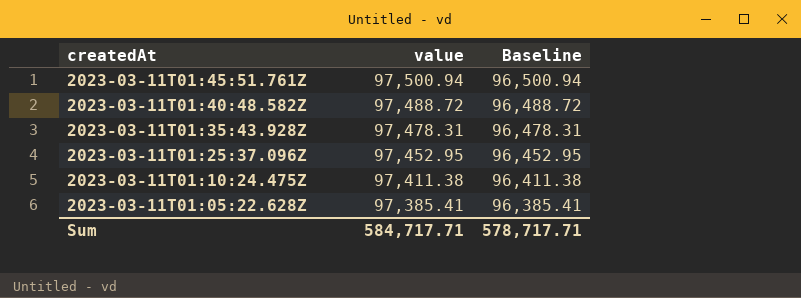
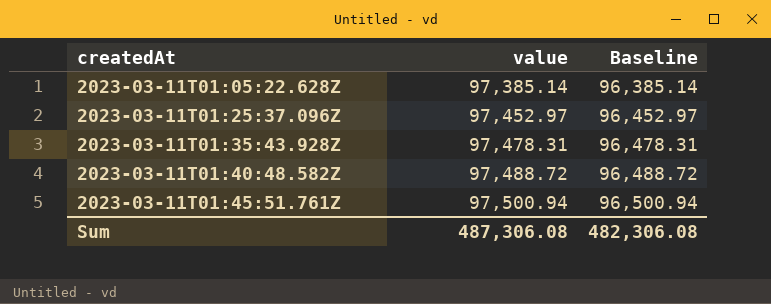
row order: createdAt descending -> createdAt ascending
row 2023-03-11T01:10:24.475Z: 97,411.38 | 96,411.38 -> none
2023-03-11T01:05:22.628Z | value: 97,385.41 -> 97,385.14
2023-03-11T01:05:22.628Z | Baseline: 96,385.41 -> 96,385.14
2023-03-11T01:25:37.096Z | value: 97,452.95 -> 97,452.97
2023-03-11T01:25:37.096Z | Baseline: 96,452.95 -> 96,452.97
Sum | value: 584,717.71 -> 487,306.08
Sum | Baseline: 578,717.71 -> 482,306.08

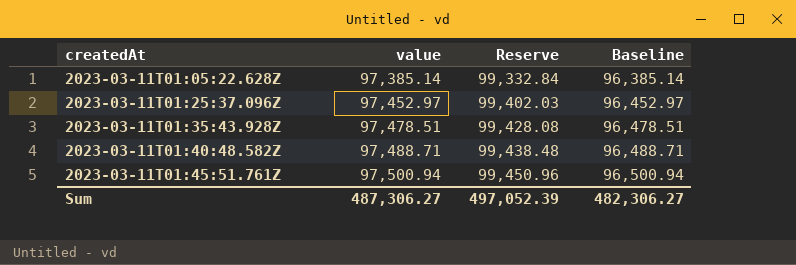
column Reserve | formula: none -> [value] * 1.02
2023-03-11T01:35:43.928Z | value: 97,478.31 -> 97,478.51
2023-03-11T01:35:43.928Z | Baseline: 96,478.31 -> 96,478.51
2023-03-11T01:40:48.582Z | value: 97,488.72 -> 97,488.71
2023-03-11T01:40:48.582Z | Baseline: 96,488.72 -> 96,488.71
Sum | value: 487,306.08 -> 487,306.27
Sum | Baseline: 482,306.08 -> 482,306.27

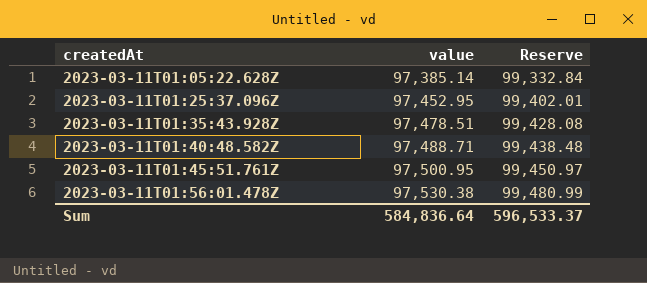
column Baseline | formula: [value] - 1000 -> none
2023-03-11T01:25:37.096Z | value: 97,452.97 -> 97,452.95
2023-03-11T01:25:37.096Z | Reserve: 99,402.03 -> 99,402.01
2023-03-11T01:45:51.761Z | value: 97,500.94 -> 97,500.95
2023-03-11T01:45:51.761Z | Reserve: 99,450.96 -> 99,450.97
row 2023-03-11T01:56:01.478Z: none -> 97,530.38 | 99,480.99
Sum | value: 487,306.27 -> 584,836.64
Sum | Reserve: 497,052.39 -> 596,533.37

